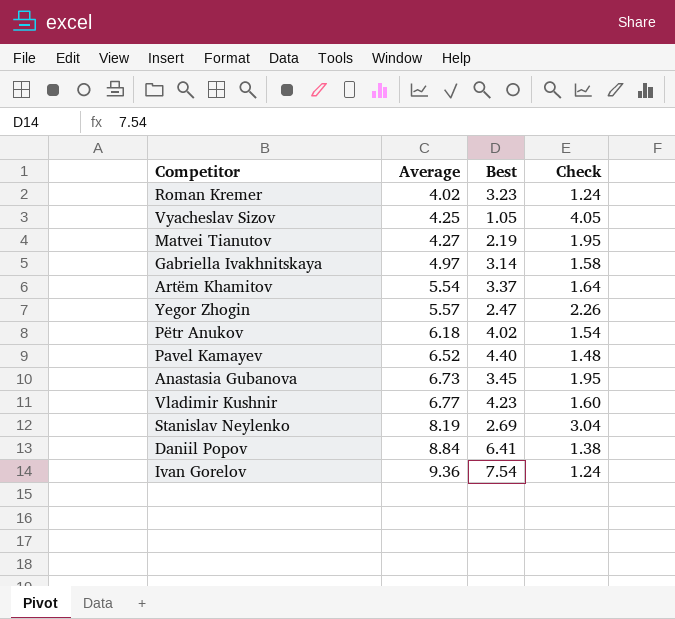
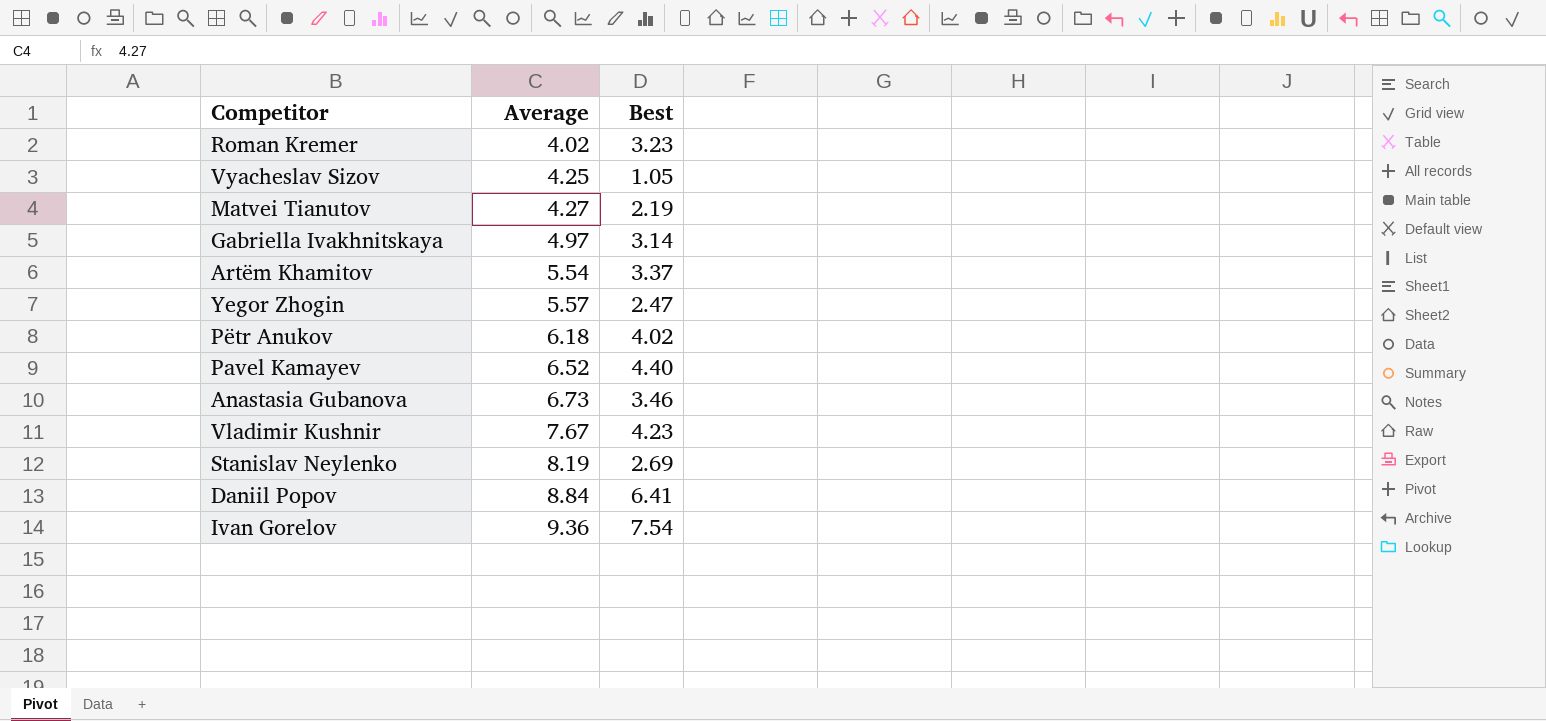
column Check | formula: [Average] / [Best] -> none
Anastasia Gubanova | Best: 3.45 -> 3.46
Vladimir Kushnir | Average: 6.77 -> 7.67

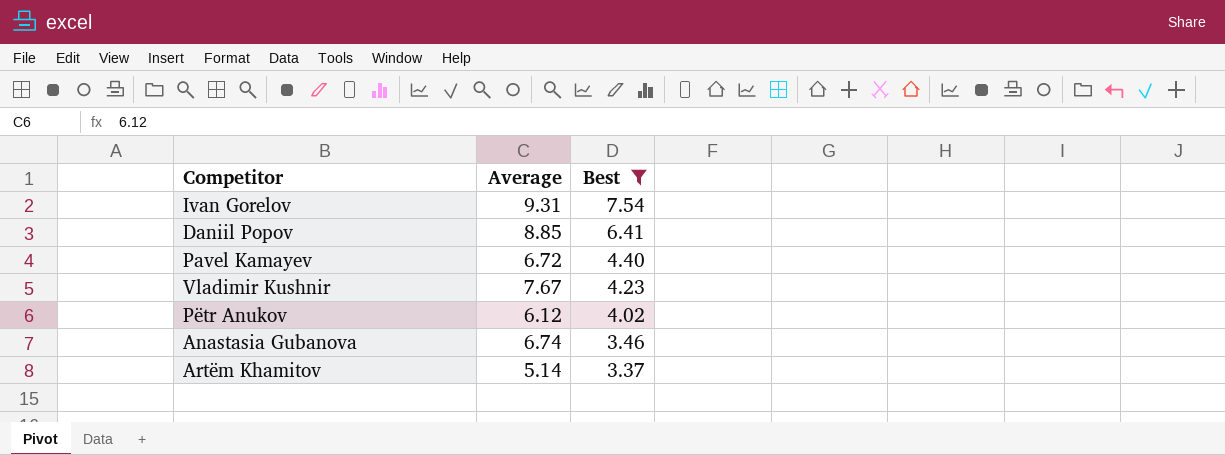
filter: none -> Best >= 3.37
row order: Average ascending -> Best descending
Ivan Gorelov | Average: 9.36 -> 9.31
Daniil Popov | Average: 8.84 -> 8.85
Pavel Kamayev | Average: 6.52 -> 6.72
Pëtr Anukov | Average: 6.18 -> 6.12
Anastasia Gubanova | Average: 6.73 -> 6.74
Artëm Khamitov | Average: 5.54 -> 5.14

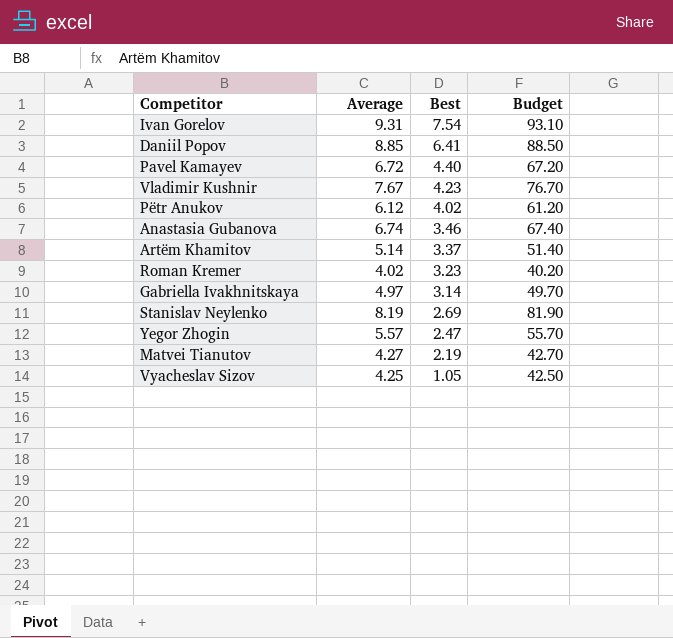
filter: Best >= 3.37 -> none
column Budget | formula: none -> [Average] * 10

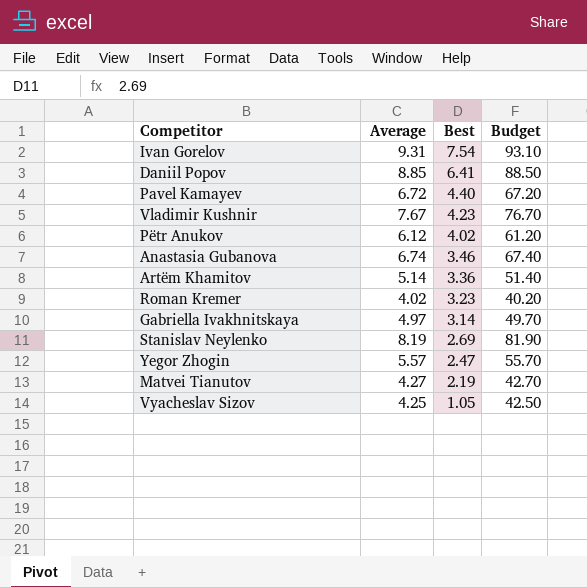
Artëm Khamitov | Best: 3.37 -> 3.36

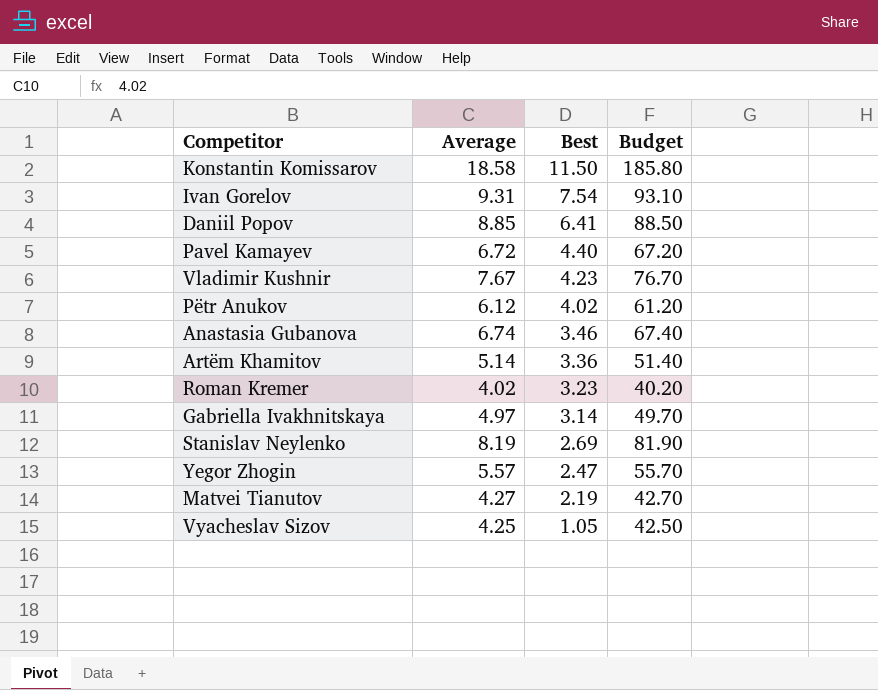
row Konstantin Komissarov: none -> 18.58 | 11.50 | 185.80

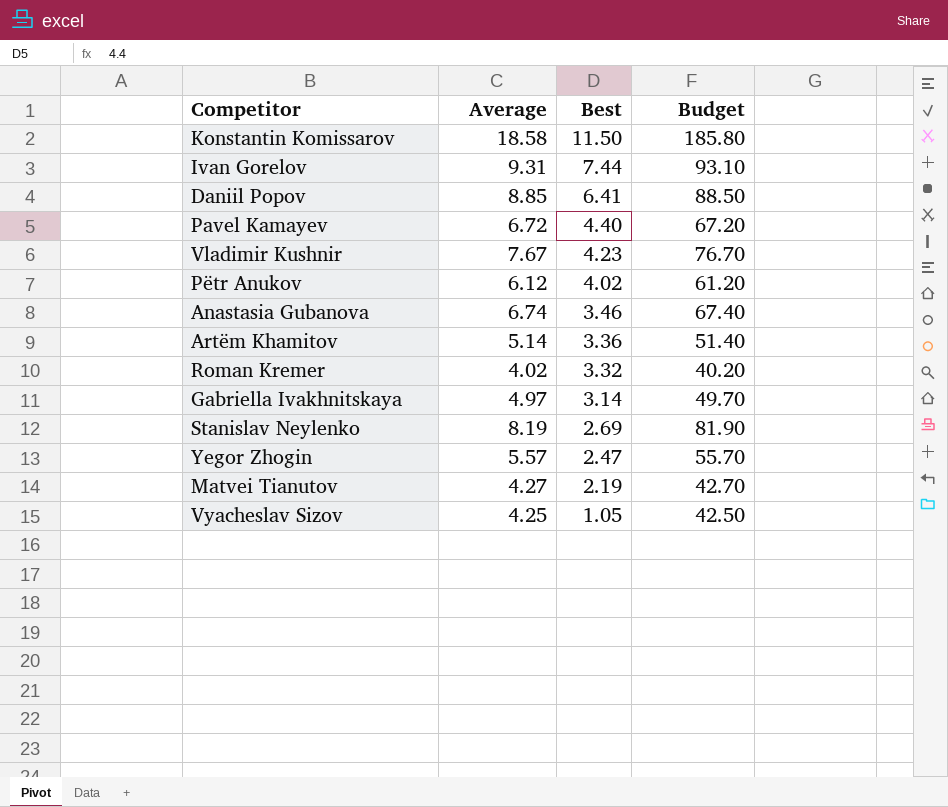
Ivan Gorelov | Best: 7.54 -> 7.44
Roman Kremer | Best: 3.23 -> 3.32

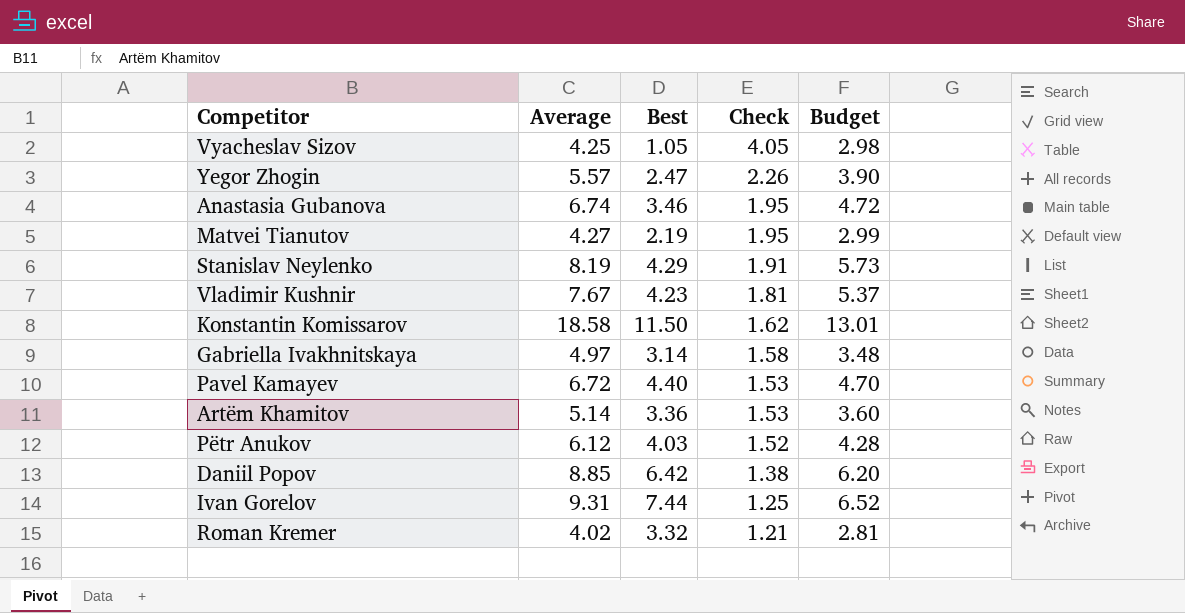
row order: Best descending -> Check descending
column Check | formula: none -> [Average] / [Best]
column Budget | formula: [Average] * 10 -> [Average] * 0.7
Stanislav Neylenko | Best: 2.69 -> 4.29
Pëtr Anukov | Best: 4.02 -> 4.03
Daniil Popov | Best: 6.41 -> 6.42

